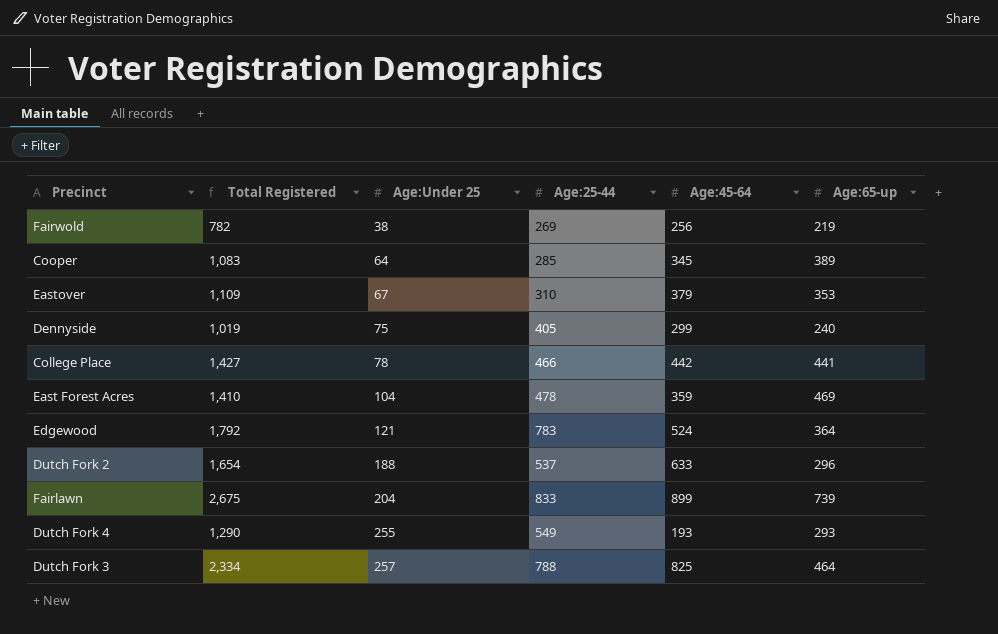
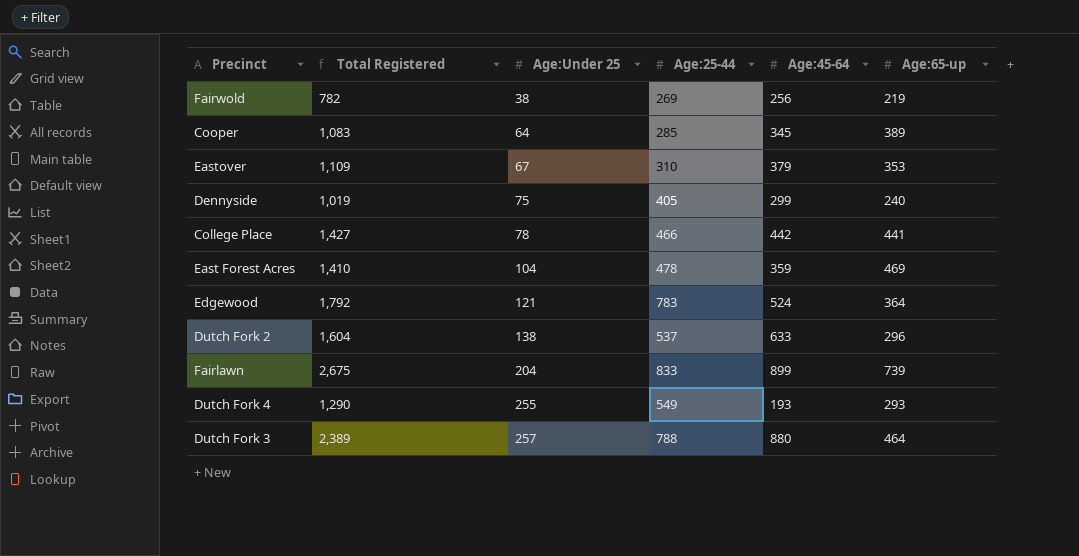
Dutch Fork 2 | Total Registered: 1,654 -> 1,604
Dutch Fork 2 | Age:Under 25: 188 -> 138
Dutch Fork 3 | Total Registered: 2,334 -> 2,389
Dutch Fork 3 | Age:45-64: 825 -> 880

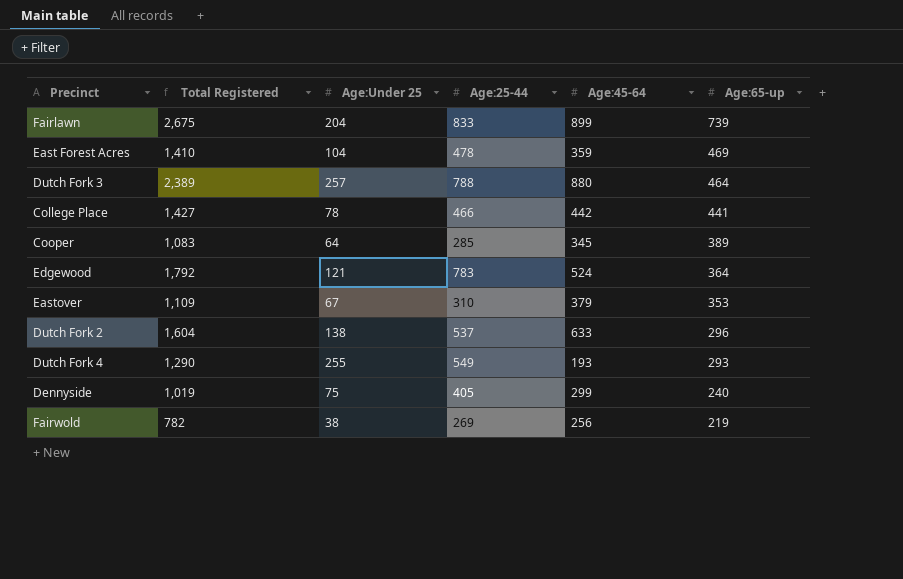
row order: Age:Under 25 ascending -> Age:65-up descending

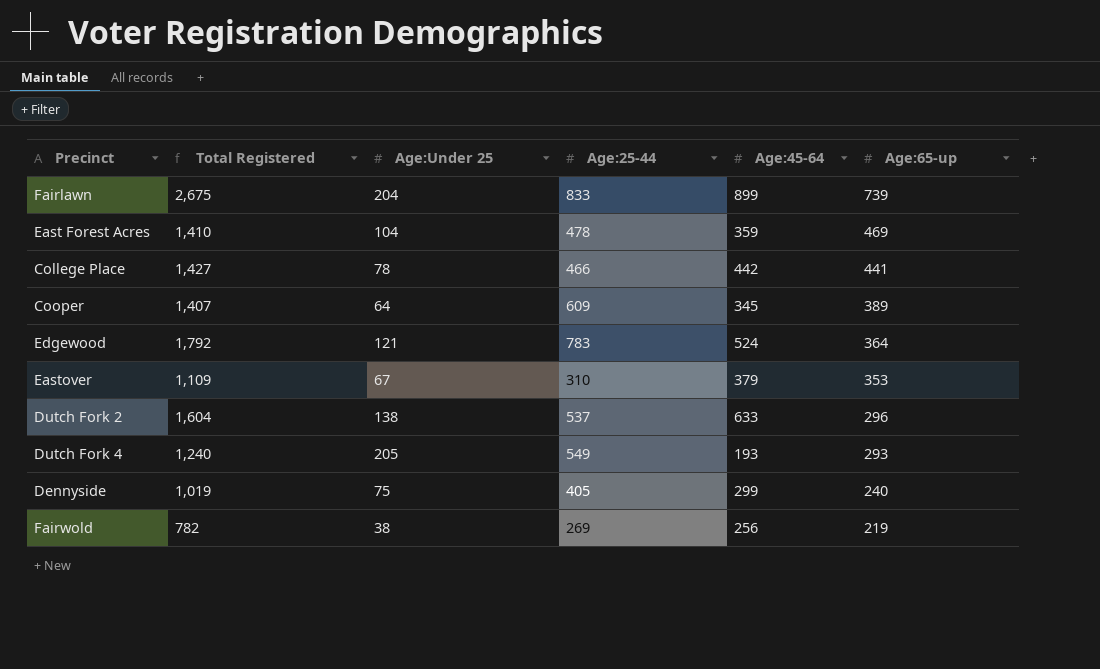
row Dutch Fork 3: 2,389 | 257 | 788 | 880 | 464 -> none
Cooper | Total Registered: 1,083 -> 1,407
Cooper | Age:25-44: 285 -> 609
Dutch Fork 4 | Total Registered: 1,290 -> 1,240
Dutch Fork 4 | Age:Under 25: 255 -> 205

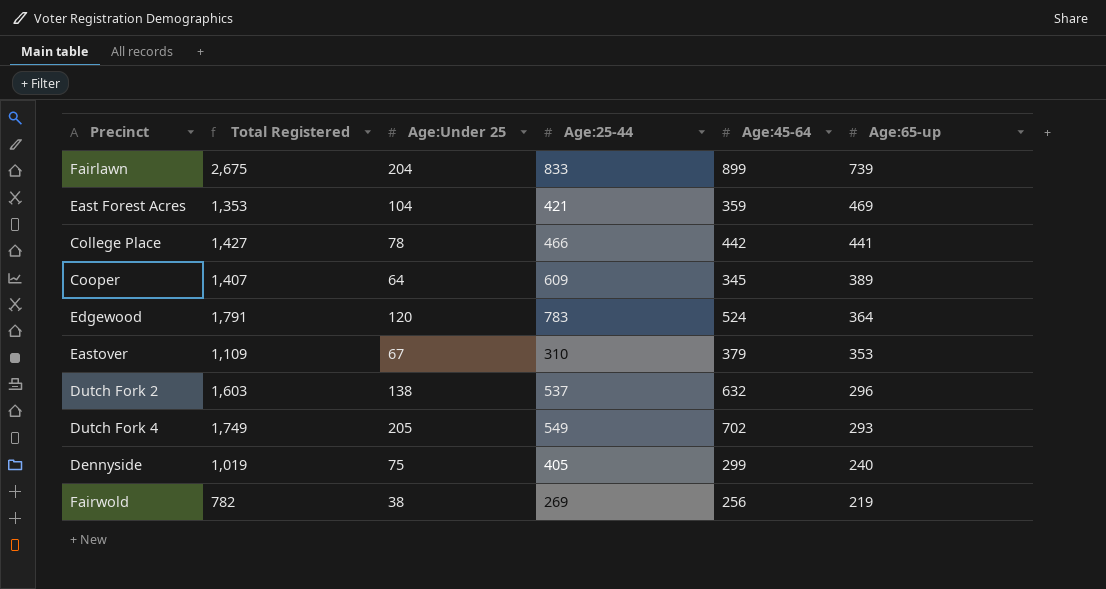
East Forest Acres | Total Registered: 1,410 -> 1,353
East Forest Acres | Age:25-44: 478 -> 421
Edgewood | Total Registered: 1,792 -> 1,791
Edgewood | Age:Under 25: 121 -> 120
Dutch Fork 2 | Total Registered: 1,604 -> 1,603
Dutch Fork 2 | Age:45-64: 633 -> 632
Dutch Fork 4 | Total Registered: 1,240 -> 1,749
Dutch Fork 4 | Age:45-64: 193 -> 702

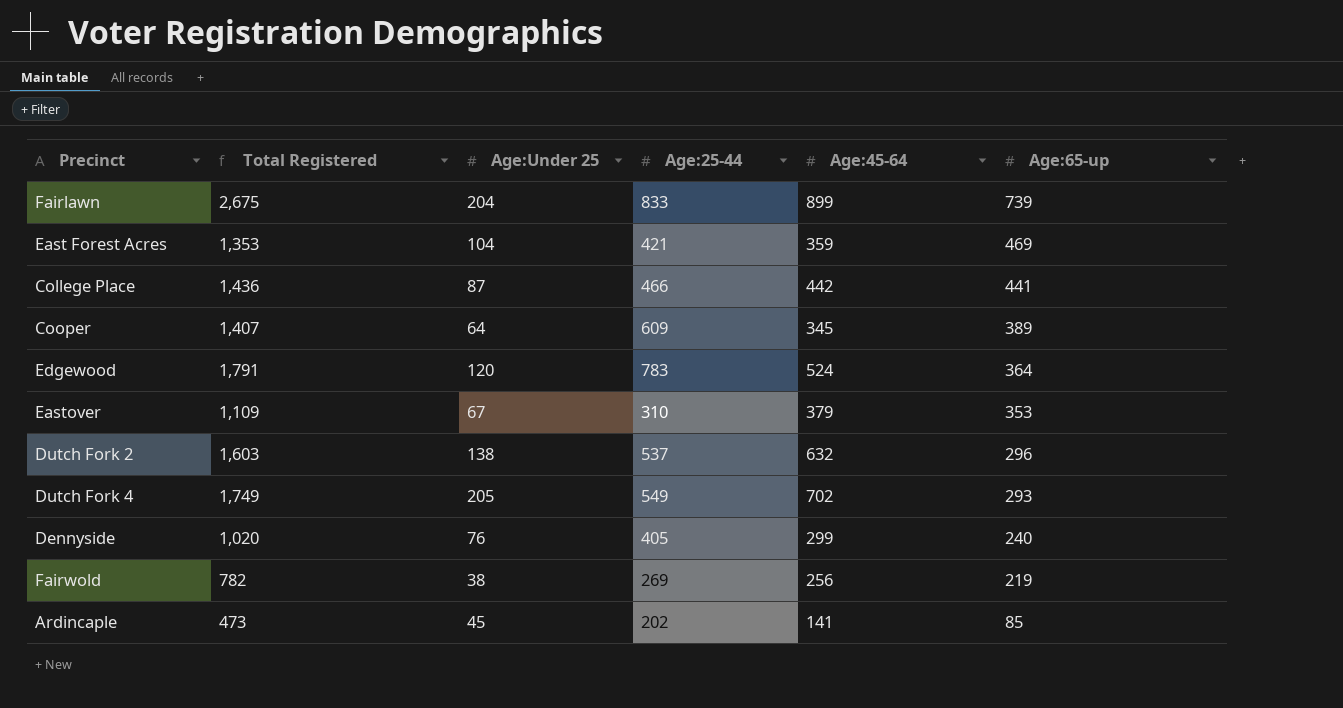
College Place | Total Registered: 1,427 -> 1,436
College Place | Age:Under 25: 78 -> 87
Dennyside | Total Registered: 1,019 -> 1,020
Dennyside | Age:Under 25: 75 -> 76
row Ardincaple: none -> 473 | 45 | 202 | 141 | 85

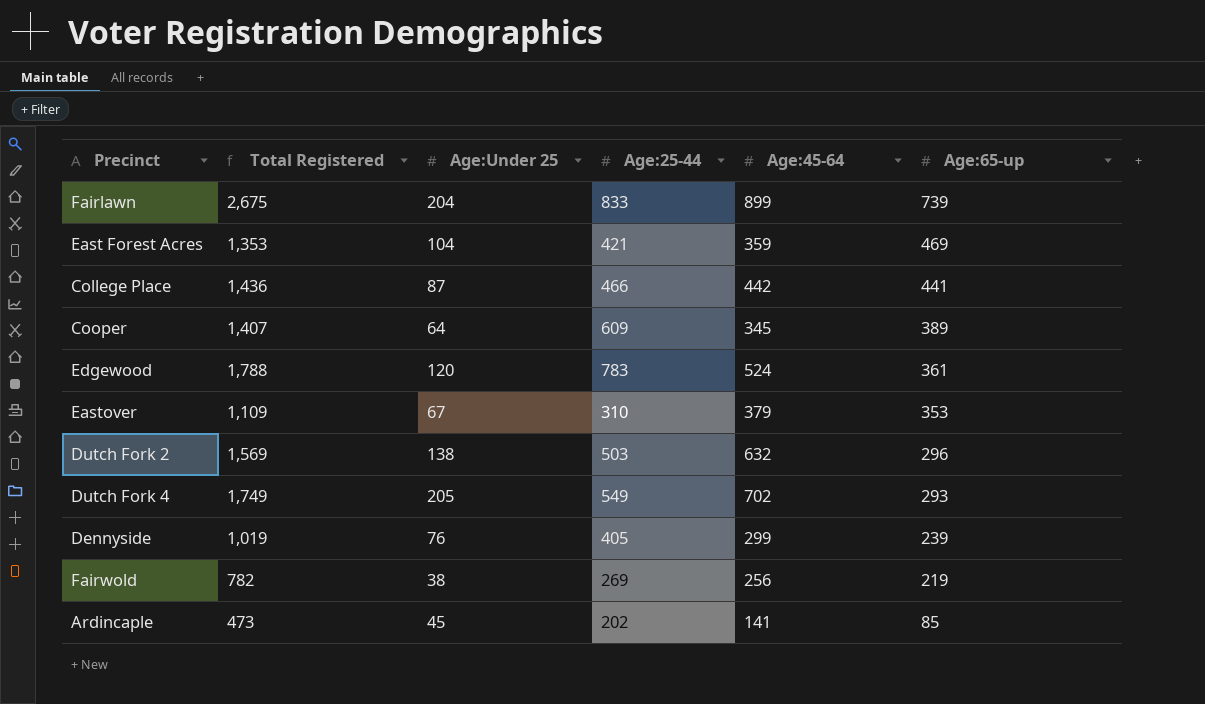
Edgewood | Total Registered: 1,791 -> 1,788
Edgewood | Age:65-up: 364 -> 361
Dutch Fork 2 | Total Registered: 1,603 -> 1,569
Dutch Fork 2 | Age:25-44: 537 -> 503
Dennyside | Total Registered: 1,020 -> 1,019
Dennyside | Age:65-up: 240 -> 239

